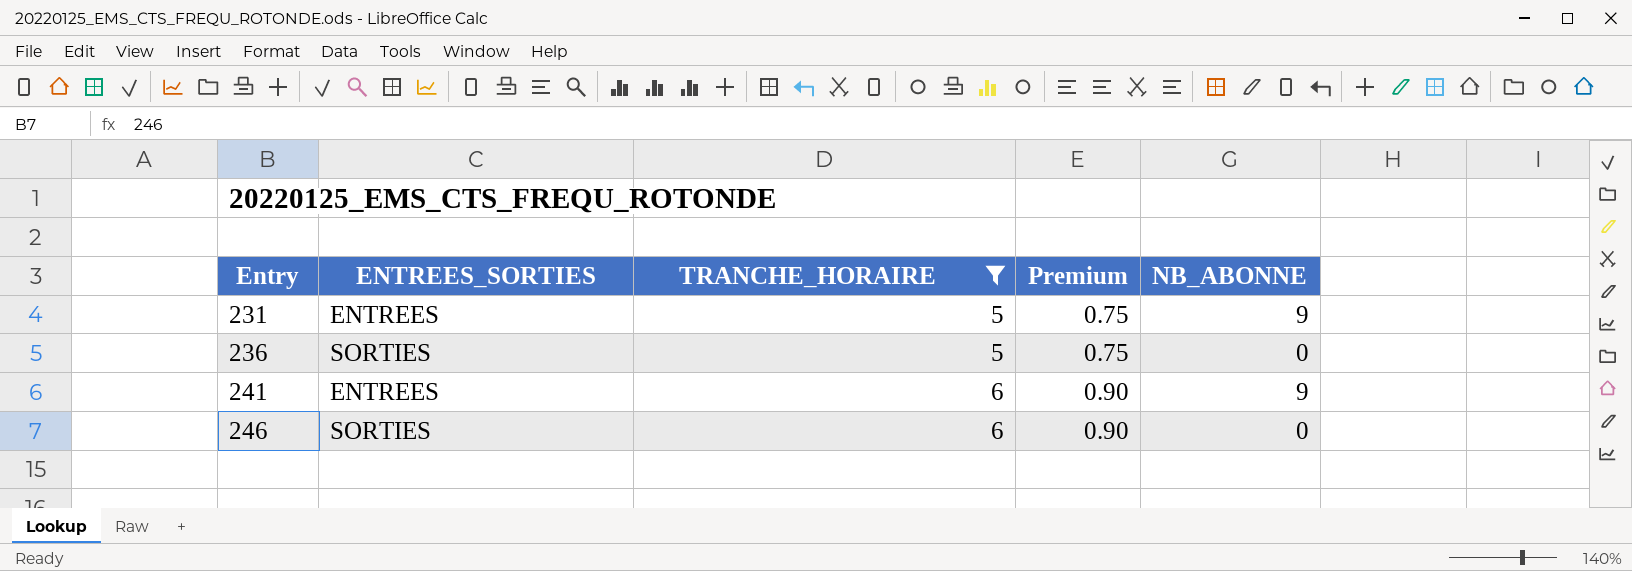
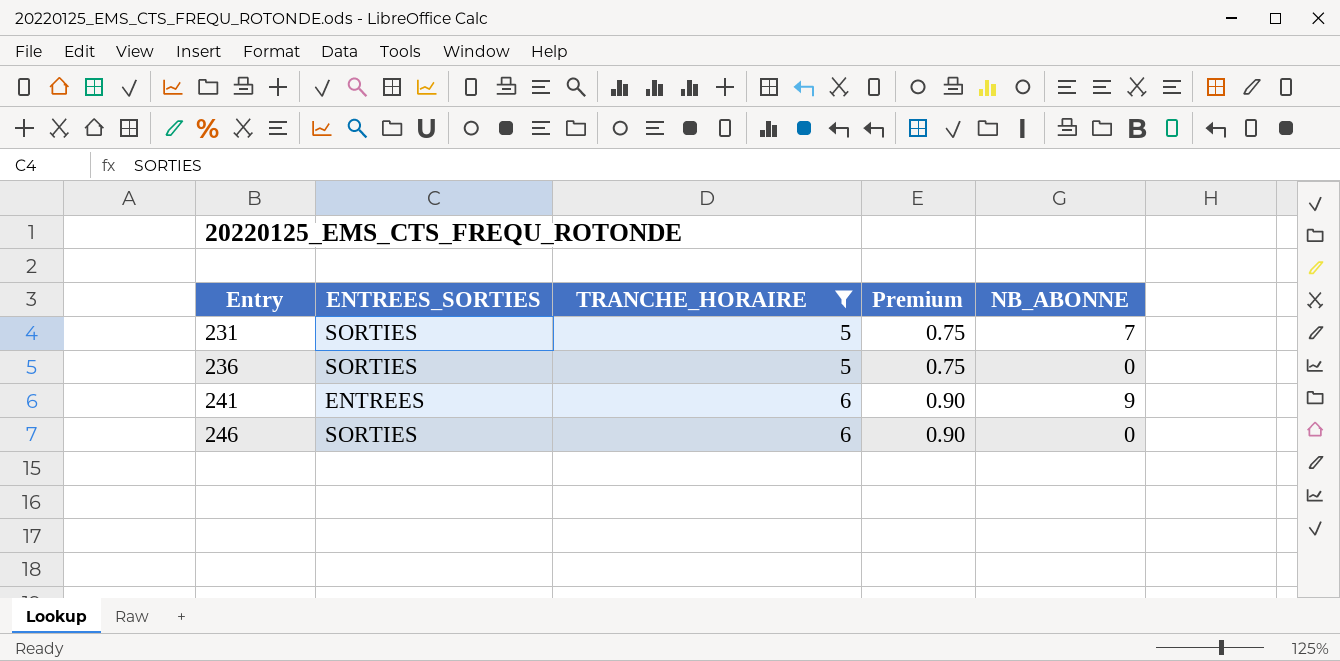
231 | ENTREES_SORTIES: ENTREES -> SORTIES
231 | NB_ABONNE: 9 -> 7

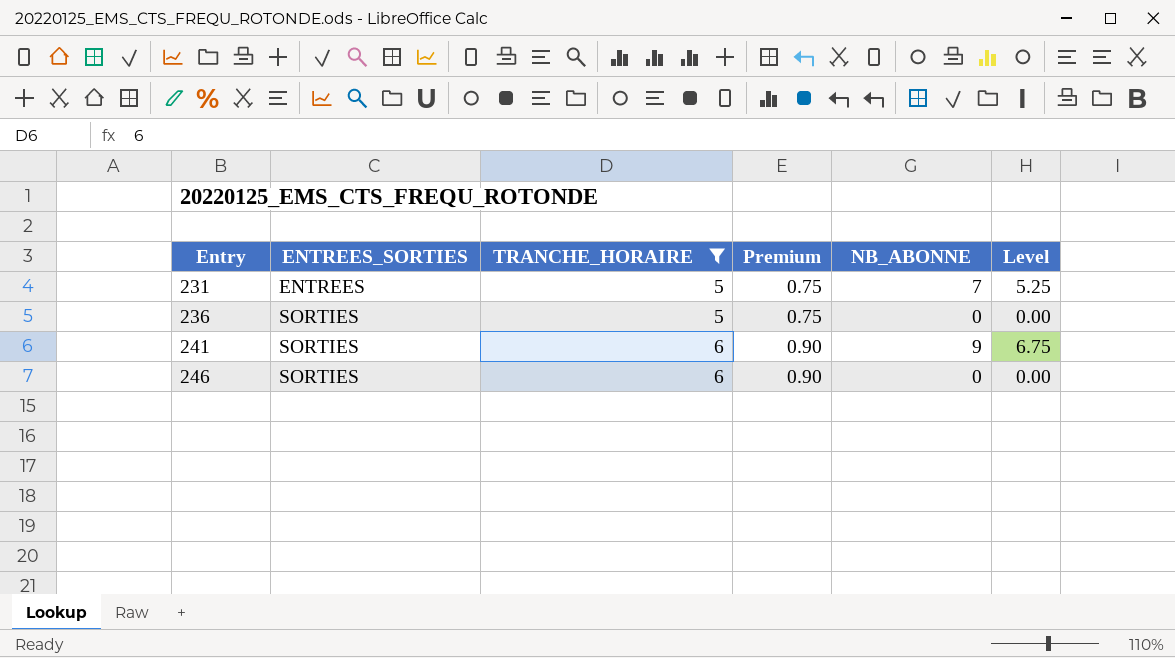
column Level | formula: none -> [NB_ABONNE] * 0.75
231 | ENTREES_SORTIES: SORTIES -> ENTREES
241 | ENTREES_SORTIES: ENTREES -> SORTIES

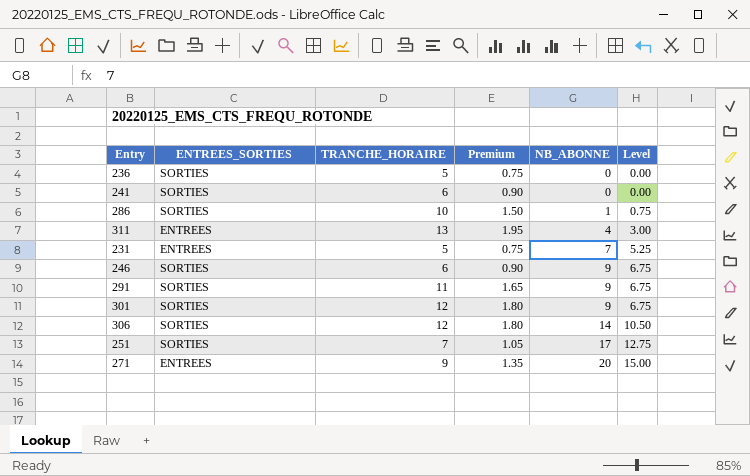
filter: TRANCHE_HORAIRE <= 6 -> none
row order: Entry ascending -> NB_ABONNE ascending
241 | NB_ABONNE: 9 -> 0
241 | Level: 6.75 -> 0.00
246 | NB_ABONNE: 0 -> 9
246 | Level: 0.00 -> 6.75

